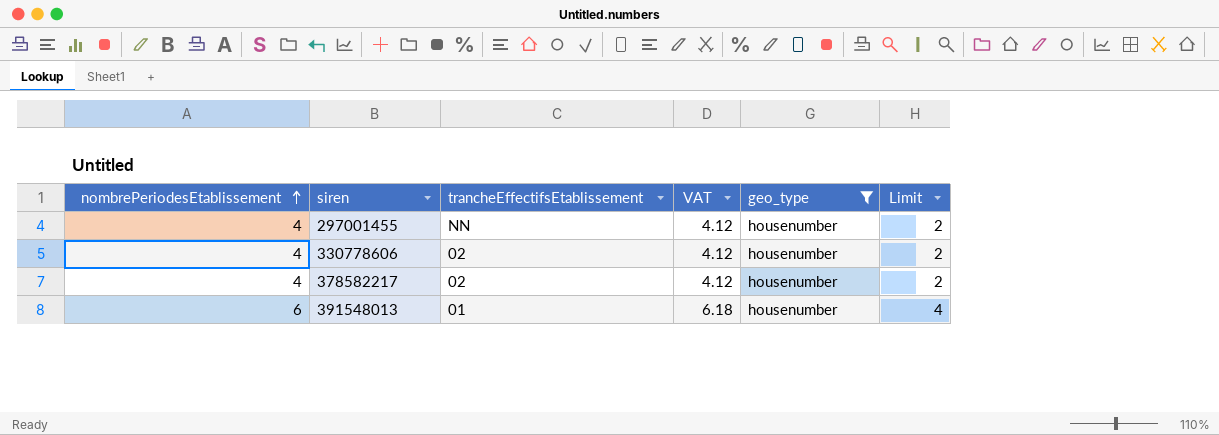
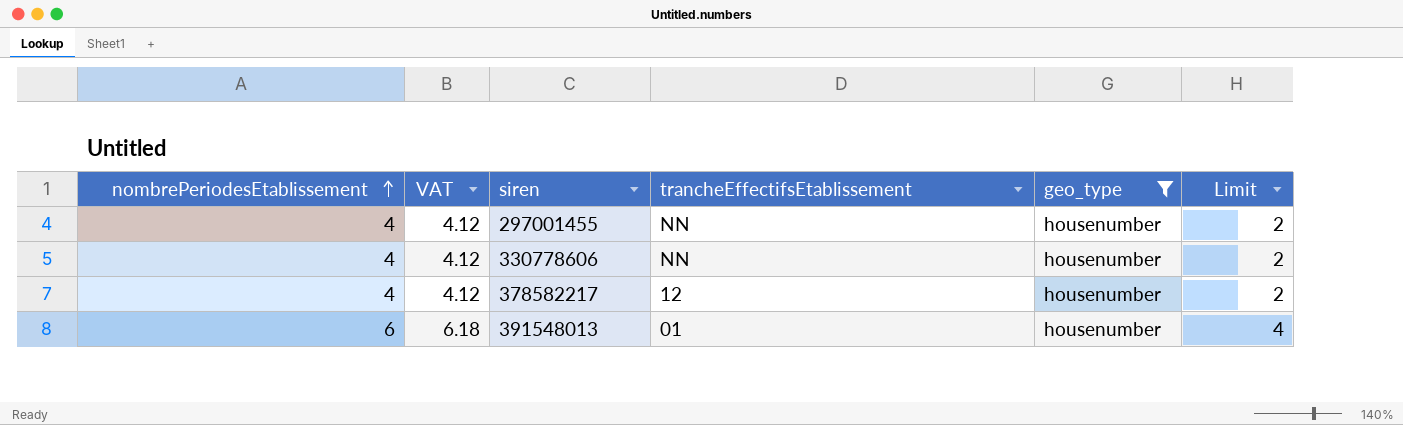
column VAT | position: 4 -> 2
330778606 | trancheEffectifsEtablissement: 02 -> NN
378582217 | trancheEffectifsEtablissement: 02 -> 12

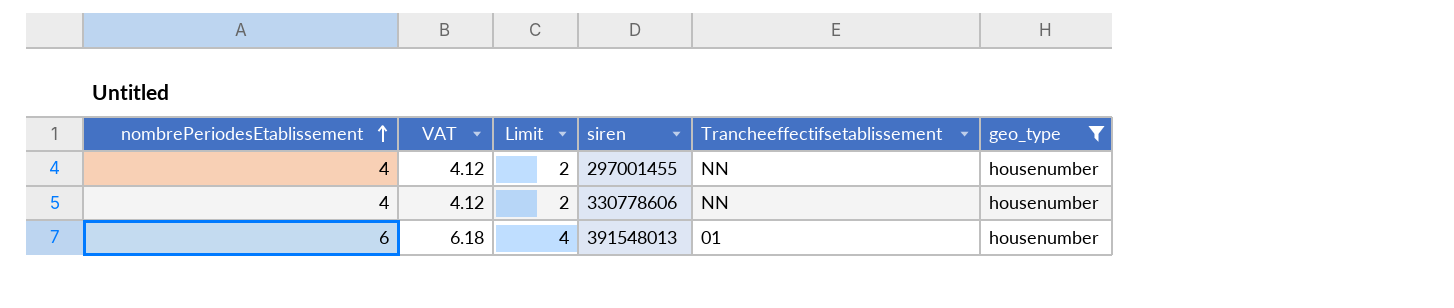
column Limit | position: 6 -> 3
column name: trancheEffectifsEtablissement -> Trancheeffectifsetablissement
row 378582217: 4 | 4.12 | 12 | housenumber | 2 -> none

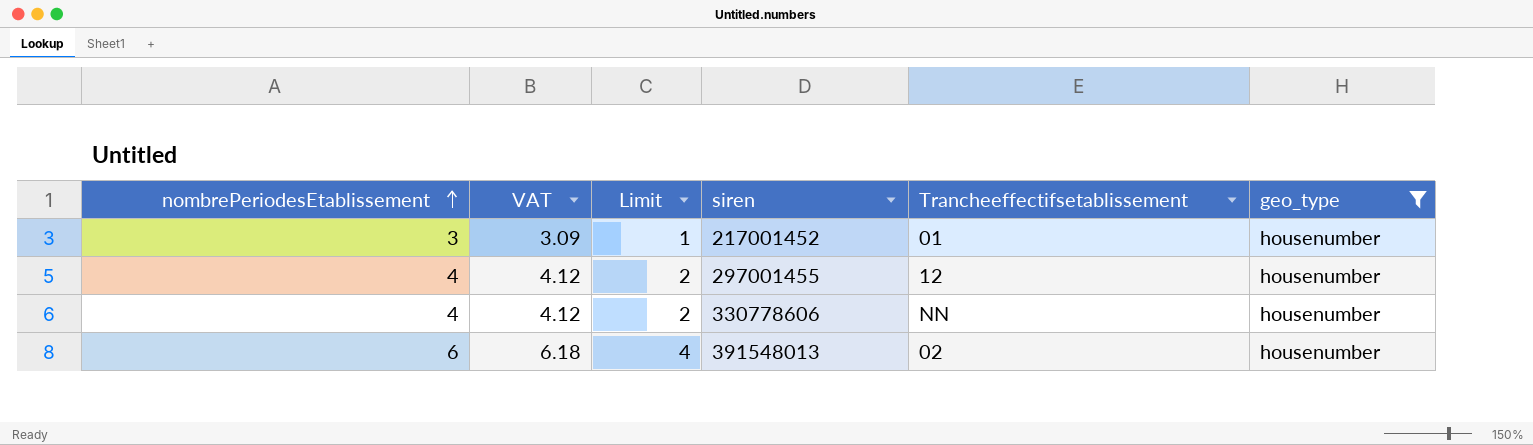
row 217001452: none -> 3 | 3.09 | 1 | 01 | housenumber
297001455 | Trancheeffectifsetablissement: NN -> 12
391548013 | Trancheeffectifsetablissement: 01 -> 02

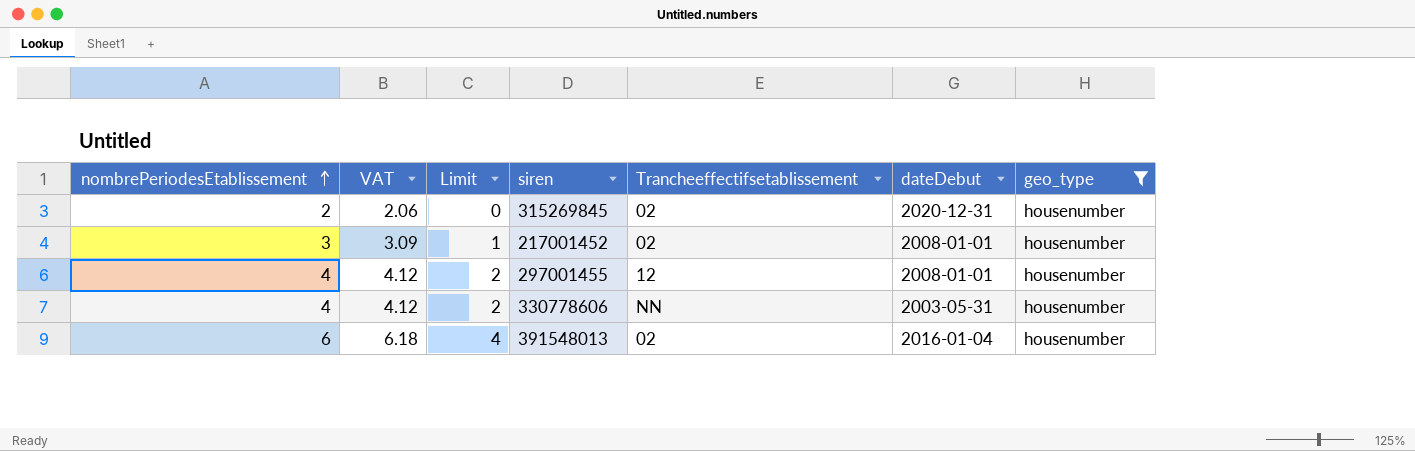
column dateDebut | position: none -> 6
row 315269845: none -> 2 | 2.06 | 0 | 02 | 2020-12-31 | housenumber
217001452 | Trancheeffectifsetablissement: 01 -> 02

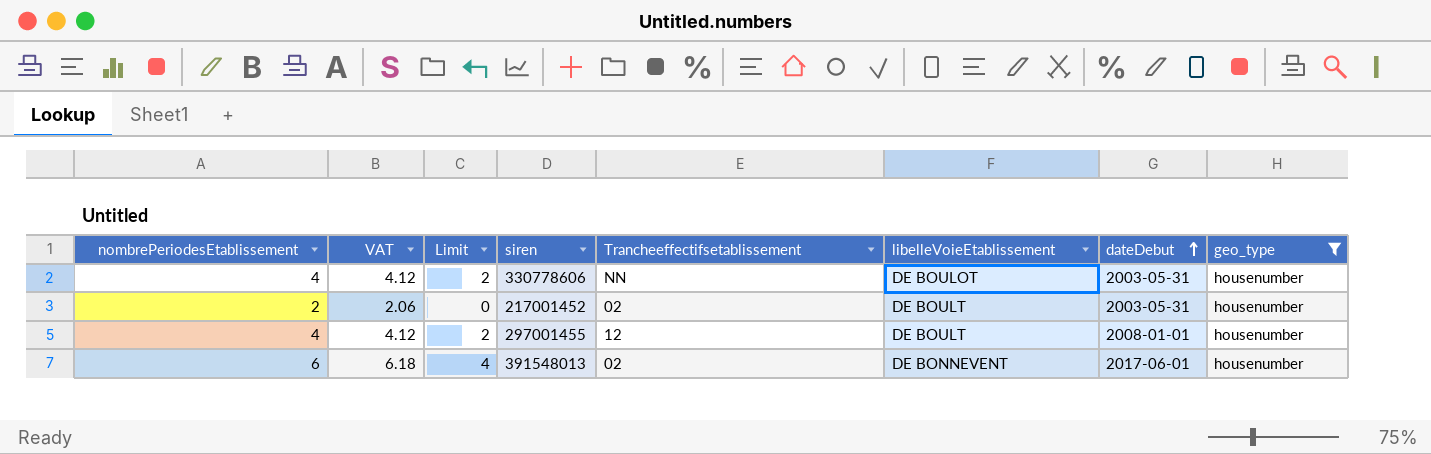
row order: nombrePeriodesEtablissement ascending -> dateDebut ascending
column libelleVoieEtablissement | position: none -> 6
row 315269845: 2 | 2.06 | 0 | 02 | 2020-12-31 | housenumber -> none
217001452 | nombrePeriodesEtablissement: 3 -> 2
217001452 | VAT: 3.09 -> 2.06
217001452 | Limit: 1 -> 0
217001452 | dateDebut: 2008-01-01 -> 2003-05-31
391548013 | dateDebut: 2016-01-04 -> 2017-06-01

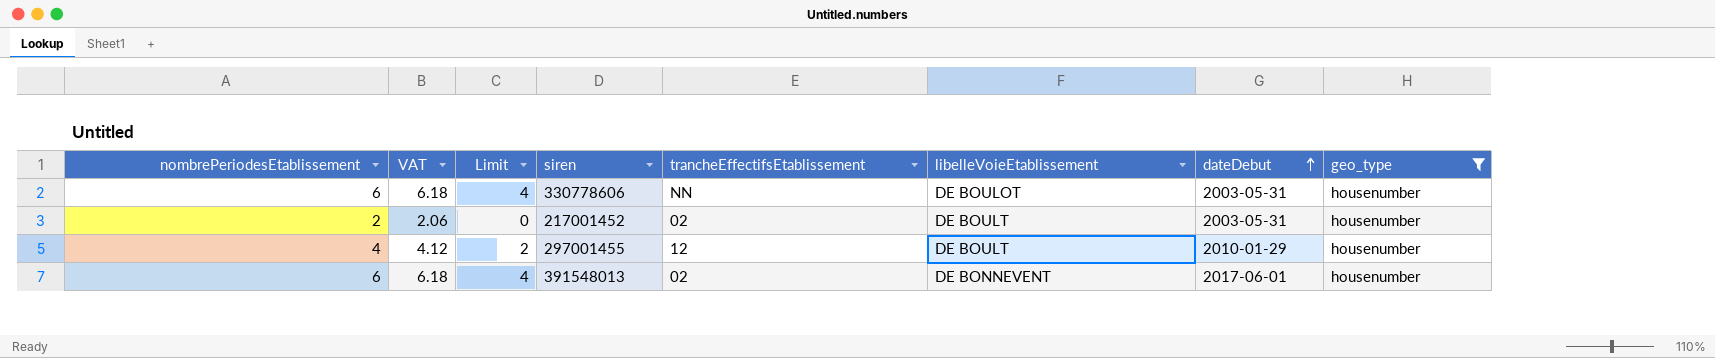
column name: Trancheeffectifsetablissement -> trancheEffectifsEtablissement
330778606 | nombrePeriodesEtablissement: 4 -> 6
330778606 | VAT: 4.12 -> 6.18
330778606 | Limit: 2 -> 4
297001455 | dateDebut: 2008-01-01 -> 2010-01-29

